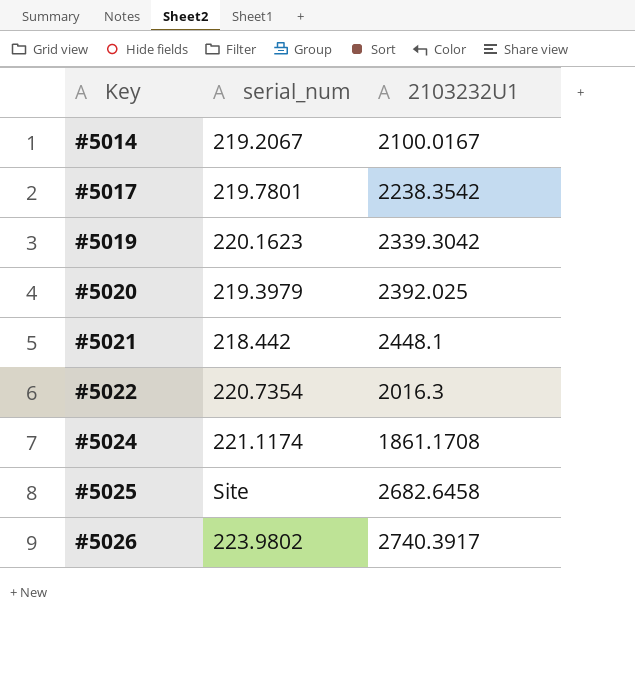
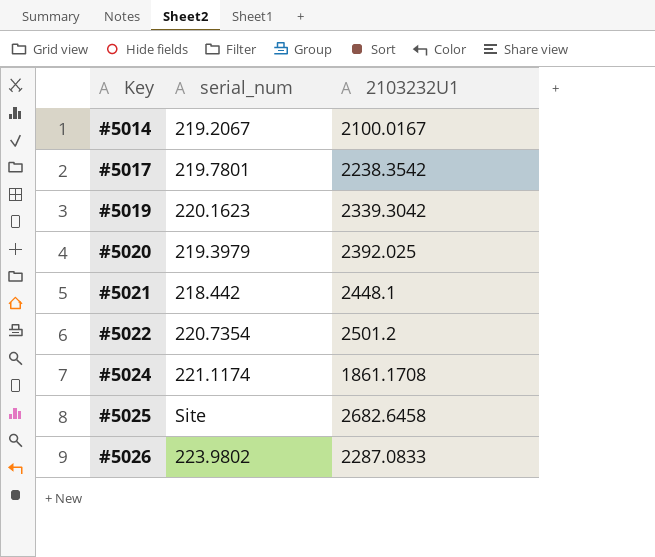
#5022 | 2103232U1: 2016.3 -> 2501.2
#5026 | 2103232U1: 2740.3917 -> 2287.0833

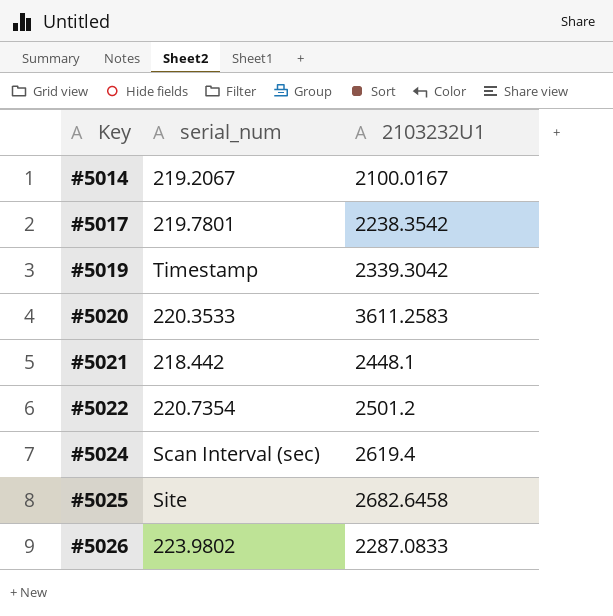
#5019 | serial_num: 220.1623 -> Timestamp
#5020 | serial_num: 219.3979 -> 220.3533
#5020 | 2103232U1: 2392.025 -> 3611.2583
#5024 | serial_num: 221.1174 -> Scan Interval (sec)
#5024 | 2103232U1: 1861.1708 -> 2619.4

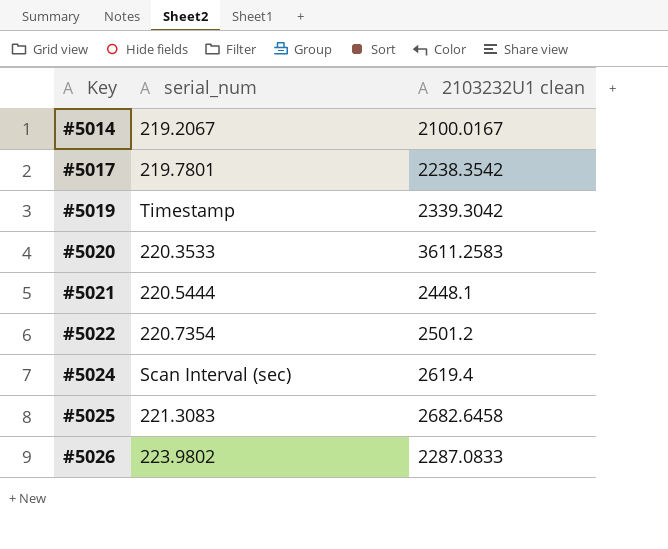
column name: 2103232U1 -> 2103232U1 clean
#5021 | serial_num: 218.442 -> 220.5444
#5025 | serial_num: Site -> 221.3083

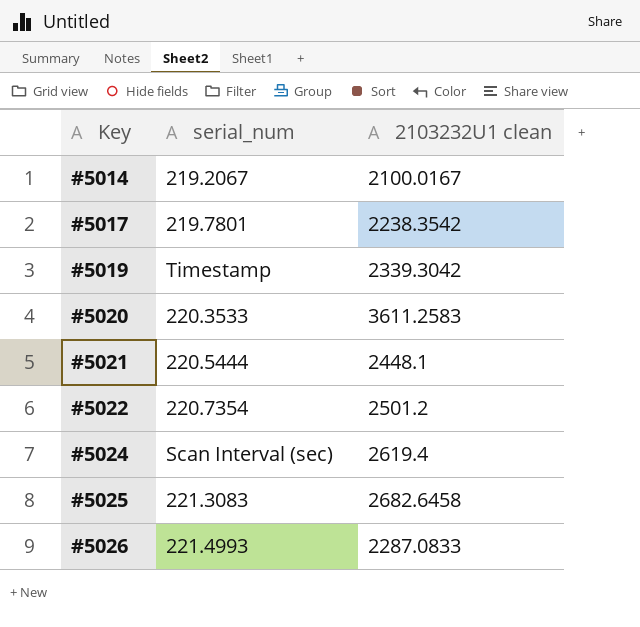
#5026 | serial_num: 223.9802 -> 221.4993

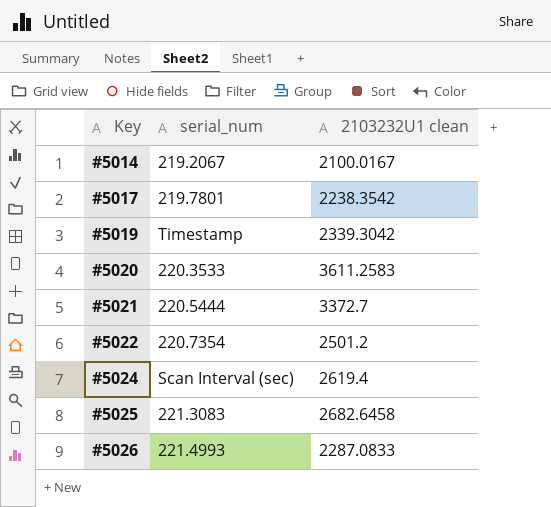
#5021 | 2103232U1 clean: 2448.1 -> 3372.7

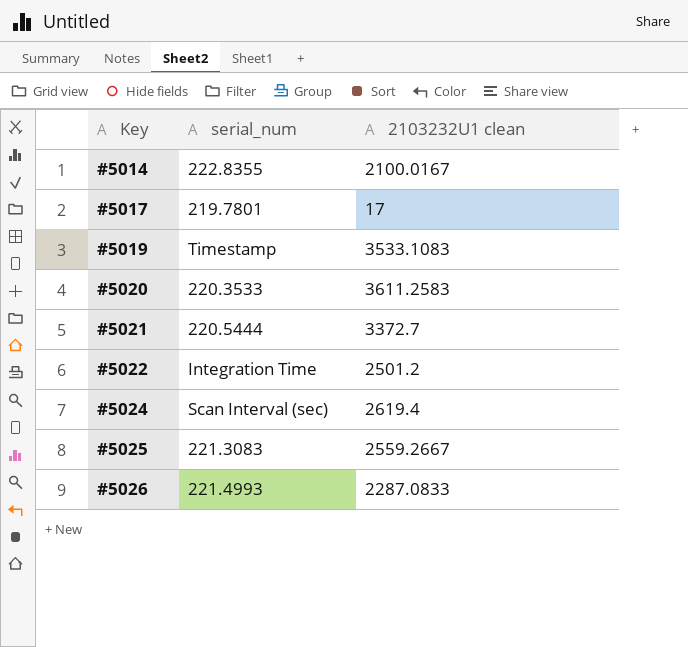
#5014 | serial_num: 219.2067 -> 222.8355
#5017 | 2103232U1 clean: 2238.3542 -> 17
#5019 | 2103232U1 clean: 2339.3042 -> 3533.1083
#5022 | serial_num: 220.7354 -> Integration Time
#5025 | 2103232U1 clean: 2682.6458 -> 2559.2667

